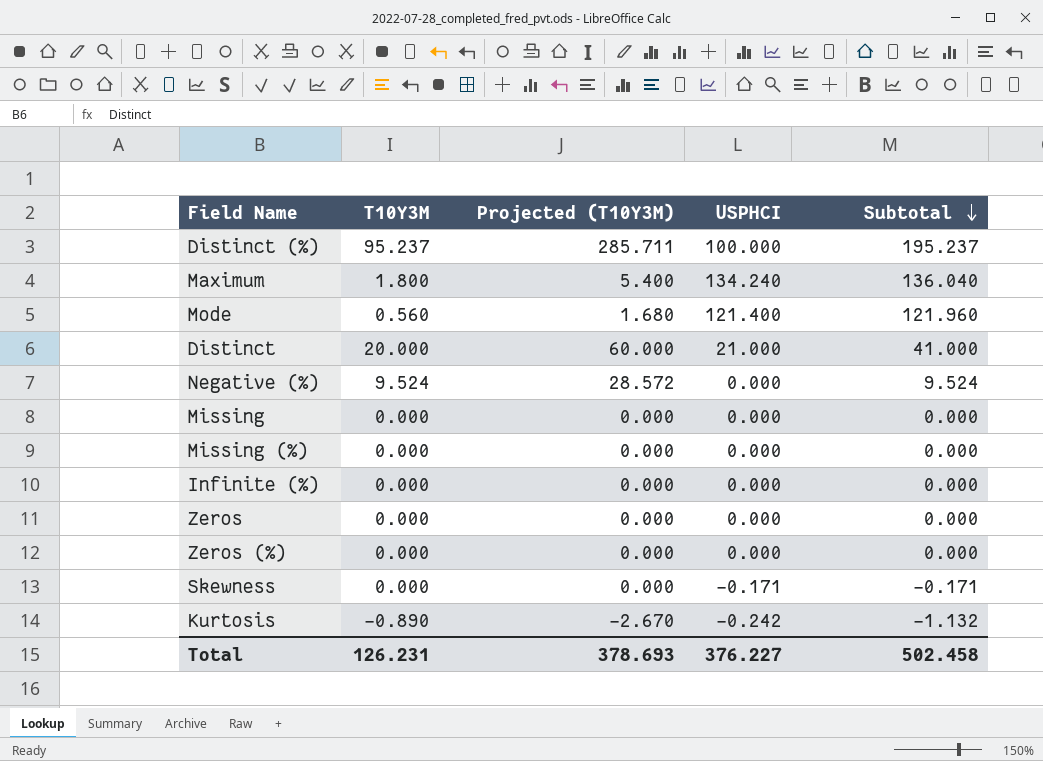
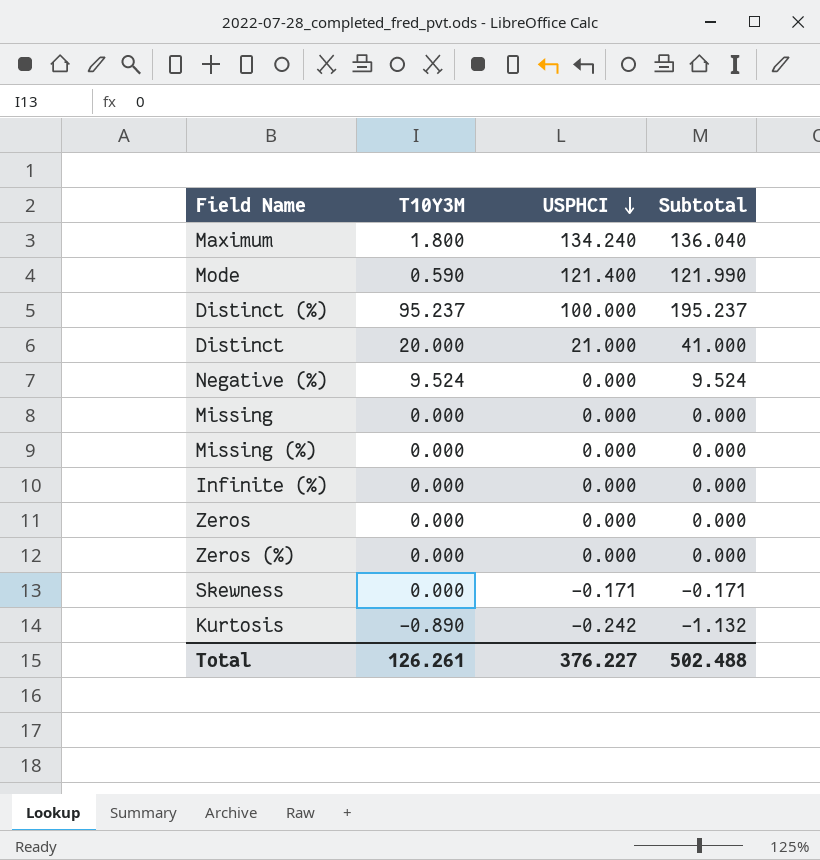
row order: Subtotal descending -> USPHCI descending
column Projected (T10Y3M) | formula: [T10Y3M] * 3 -> none
Mode | T10Y3M: 0.560 -> 0.590
Mode | Subtotal: 121.960 -> 121.990
Total | T10Y3M: 126.231 -> 126.261
Total | Subtotal: 502.458 -> 502.488

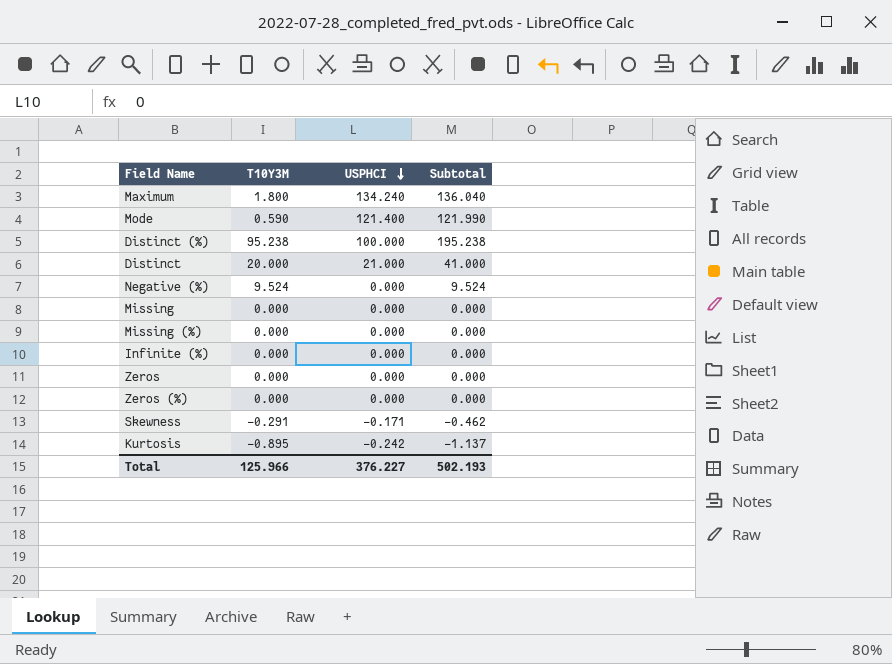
Distinct (%) | T10Y3M: 95.237 -> 95.238
Distinct (%) | Subtotal: 195.237 -> 195.238
Skewness | T10Y3M: 0.000 -> -0.291
Skewness | Subtotal: -0.171 -> -0.462
Kurtosis | T10Y3M: -0.890 -> -0.895
Kurtosis | Subtotal: -1.132 -> -1.137
Total | T10Y3M: 126.261 -> 125.966
Total | Subtotal: 502.488 -> 502.193

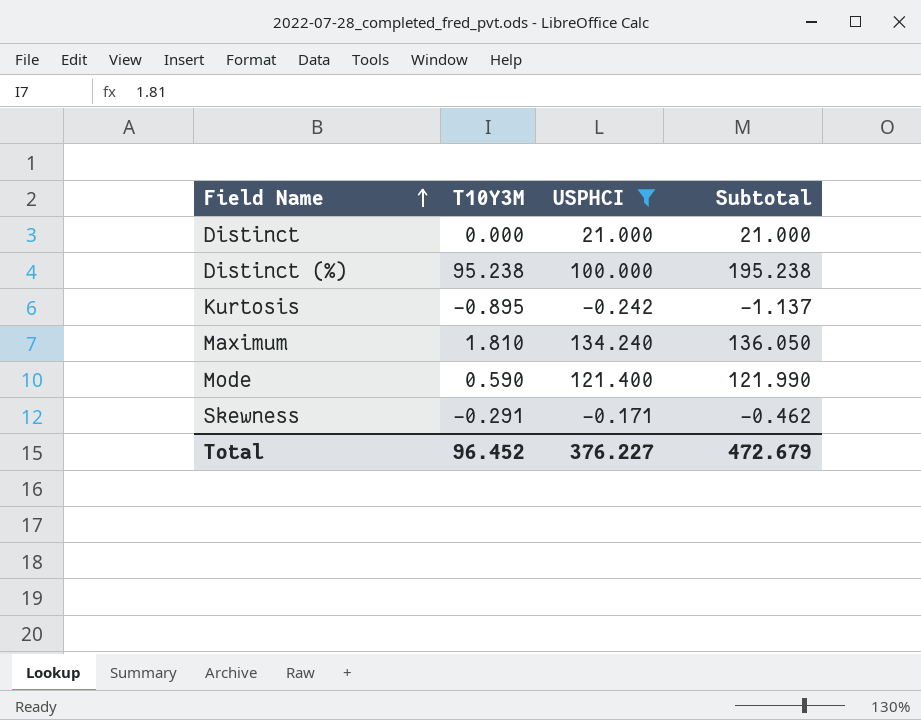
filter: none -> USPHCI != 0.000
row order: USPHCI descending -> Field Name ascending
Distinct | T10Y3M: 20.000 -> 0.000
Distinct | Subtotal: 41.000 -> 21.000
Maximum | T10Y3M: 1.800 -> 1.810
Maximum | Subtotal: 136.040 -> 136.050
Total | T10Y3M: 125.966 -> 96.452
Total | Subtotal: 502.193 -> 472.679

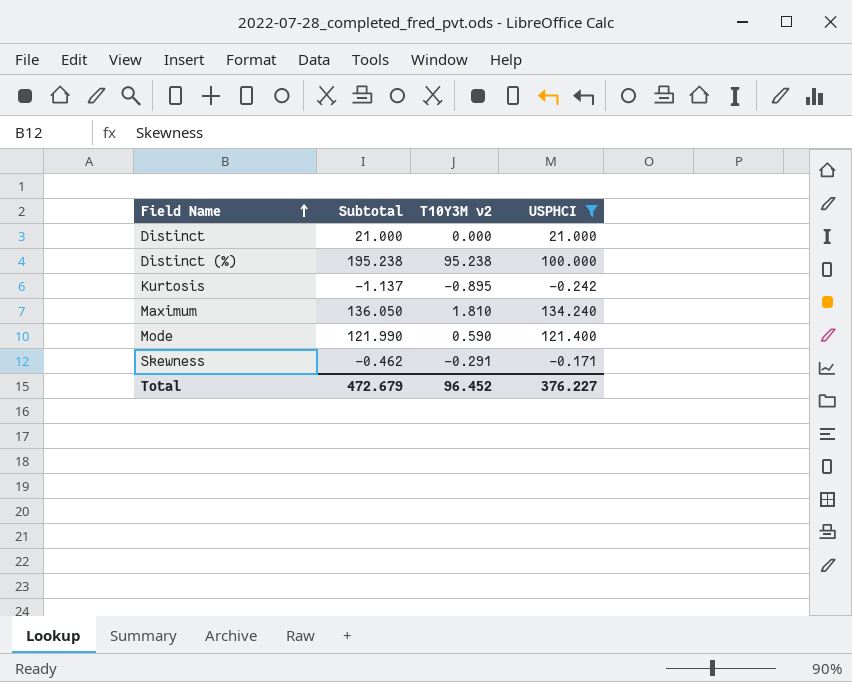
column Subtotal | position: 4 -> 2
column name: T10Y3M -> T10Y3M v2

